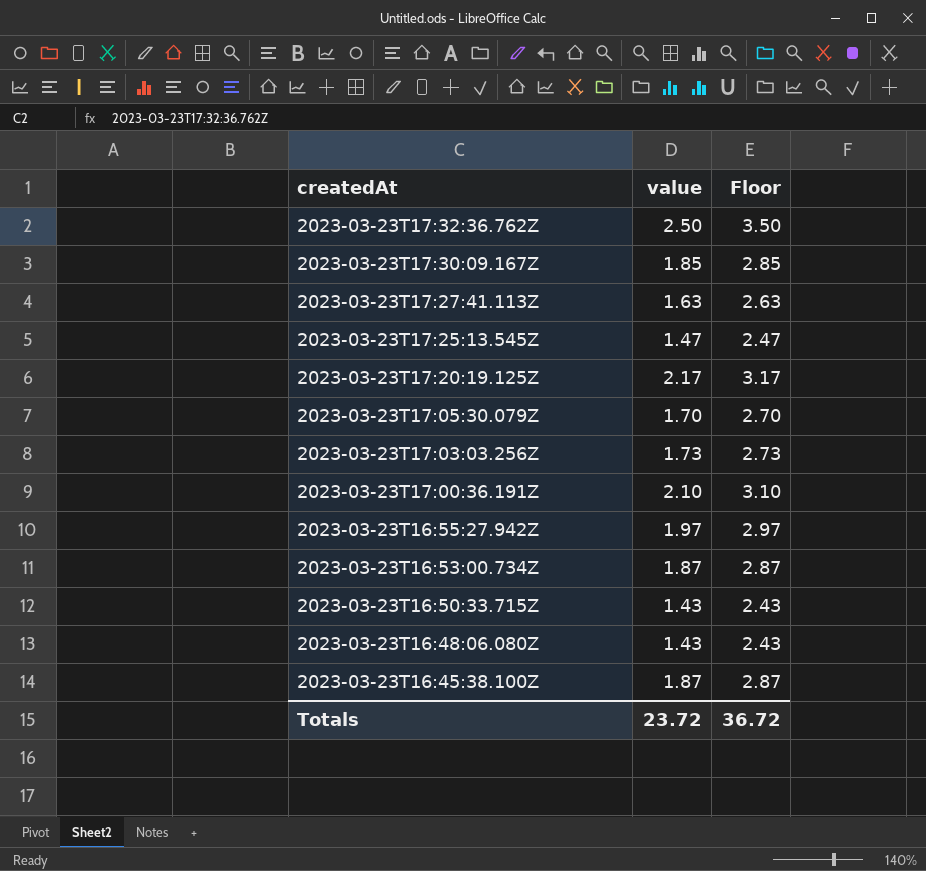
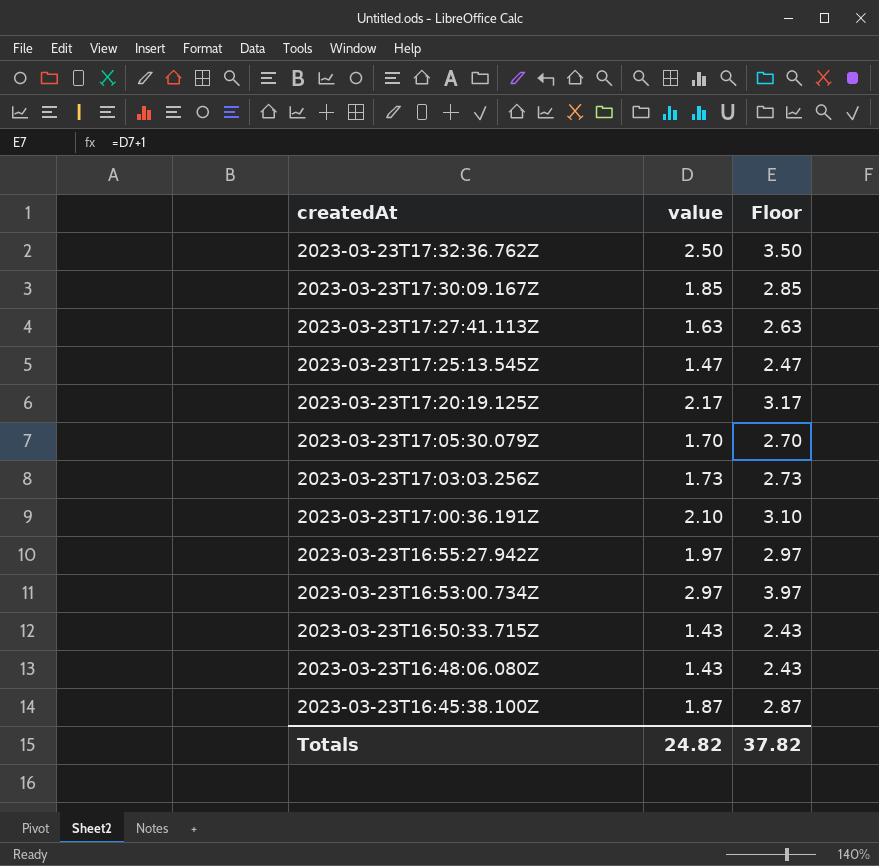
2023-03-23T16:53:00.734Z | value: 1.87 -> 2.97
2023-03-23T16:53:00.734Z | Floor: 2.87 -> 3.97
Totals | value: 23.72 -> 24.82
Totals | Floor: 36.72 -> 37.82

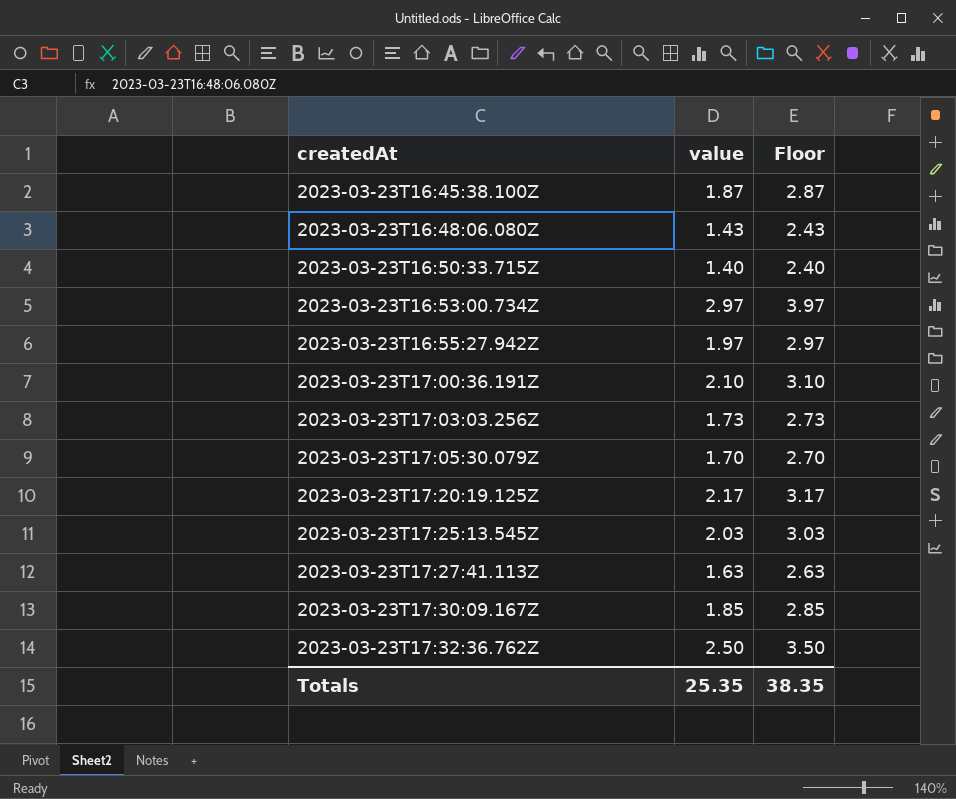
row order: createdAt descending -> createdAt ascending
2023-03-23T16:50:33.715Z | value: 1.43 -> 1.40
2023-03-23T16:50:33.715Z | Floor: 2.43 -> 2.40
2023-03-23T17:25:13.545Z | value: 1.47 -> 2.03
2023-03-23T17:25:13.545Z | Floor: 2.47 -> 3.03
Totals | value: 24.82 -> 25.35
Totals | Floor: 37.82 -> 38.35

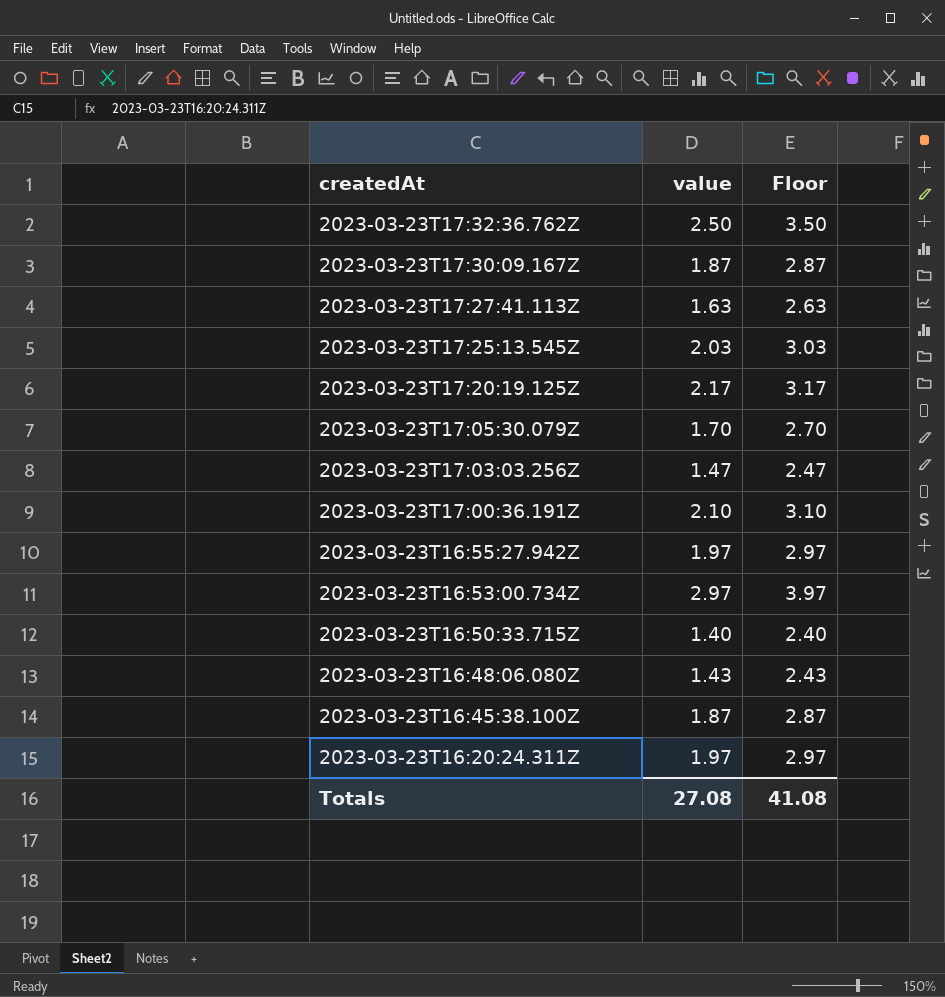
row order: createdAt ascending -> createdAt descending
2023-03-23T17:30:09.167Z | value: 1.85 -> 1.87
2023-03-23T17:30:09.167Z | Floor: 2.85 -> 2.87
2023-03-23T17:03:03.256Z | value: 1.73 -> 1.47
2023-03-23T17:03:03.256Z | Floor: 2.73 -> 2.47
row 2023-03-23T16:20:24.311Z: none -> 1.97 | 2.97
Totals | value: 25.35 -> 27.08
Totals | Floor: 38.35 -> 41.08

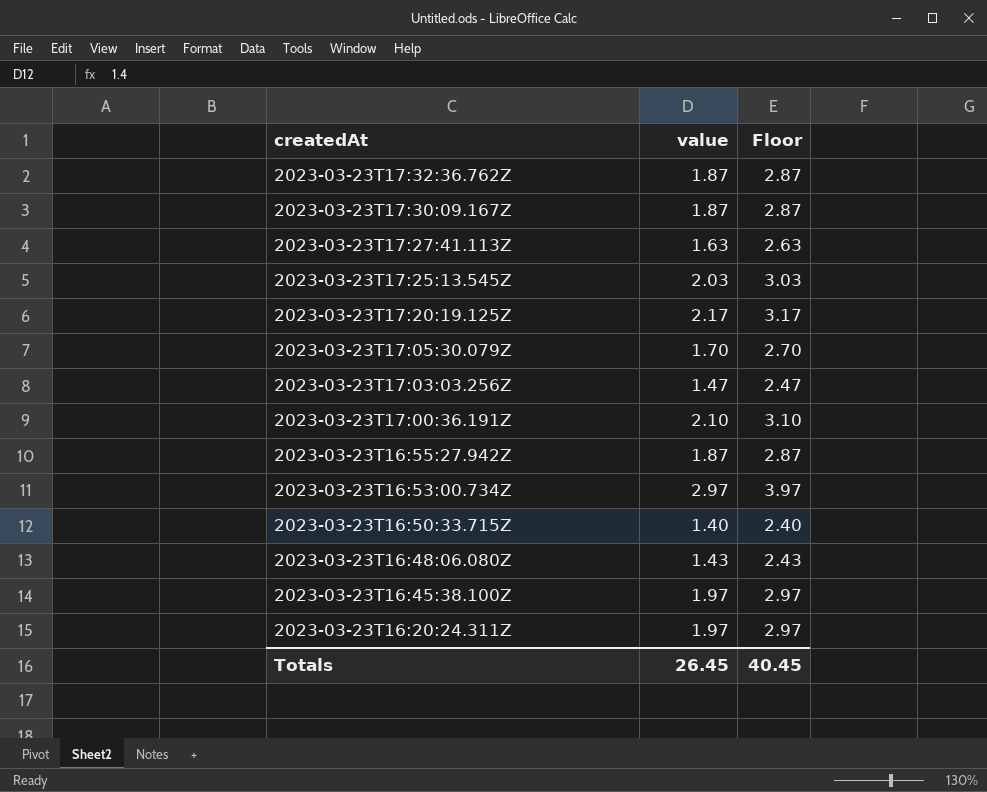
2023-03-23T17:32:36.762Z | value: 2.50 -> 1.87
2023-03-23T17:32:36.762Z | Floor: 3.50 -> 2.87
2023-03-23T16:55:27.942Z | value: 1.97 -> 1.87
2023-03-23T16:55:27.942Z | Floor: 2.97 -> 2.87
2023-03-23T16:45:38.100Z | value: 1.87 -> 1.97
2023-03-23T16:45:38.100Z | Floor: 2.87 -> 2.97
Totals | value: 27.08 -> 26.45
Totals | Floor: 41.08 -> 40.45

